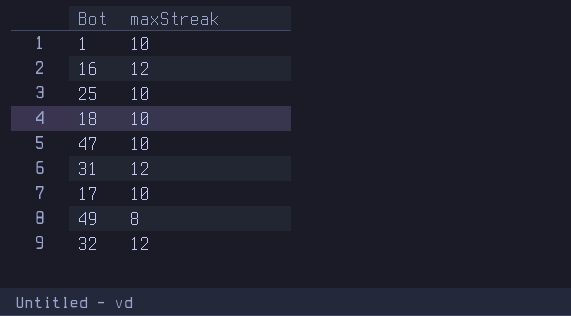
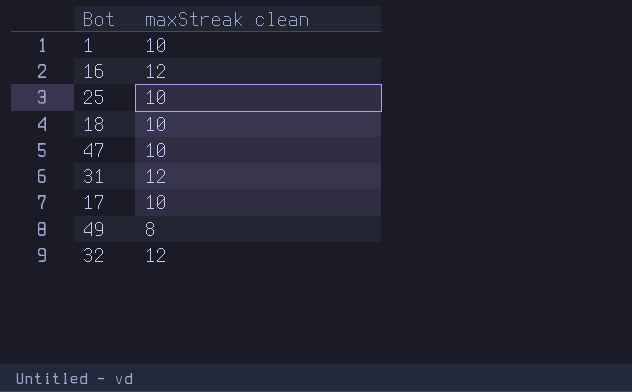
column name: maxStreak -> maxStreak clean

